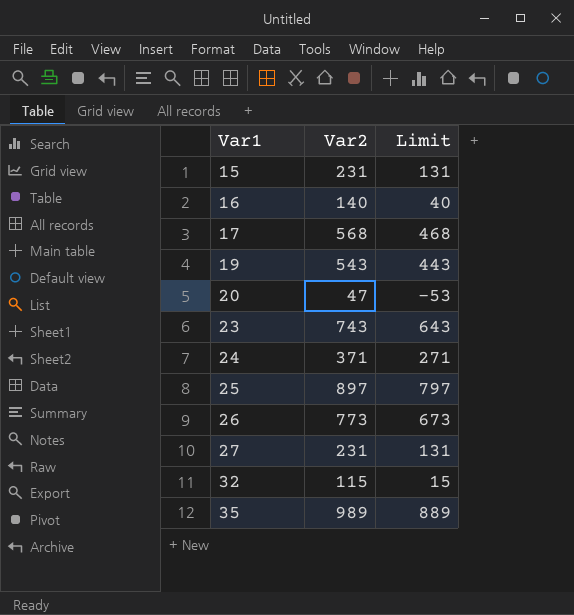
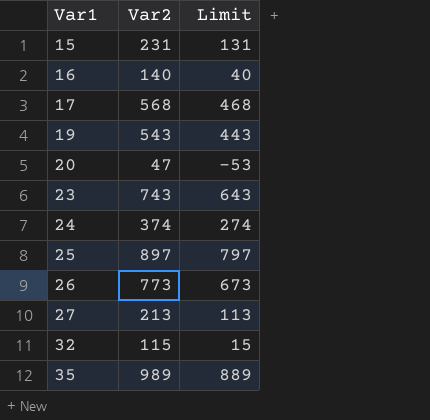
24 | Var2: 371 -> 374
24 | Limit: 271 -> 274
27 | Var2: 231 -> 213
27 | Limit: 131 -> 113

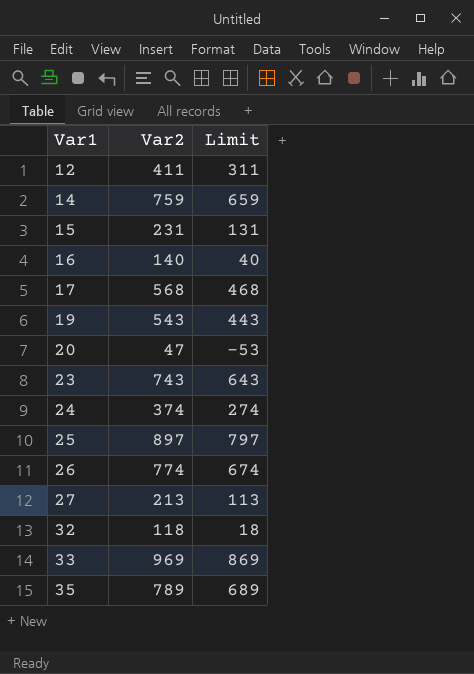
row 12: none -> 411 | 311
row 14: none -> 759 | 659
26 | Var2: 773 -> 774
26 | Limit: 673 -> 674
32 | Var2: 115 -> 118
32 | Limit: 15 -> 18
row 33: none -> 969 | 869
35 | Var2: 989 -> 789
35 | Limit: 889 -> 689

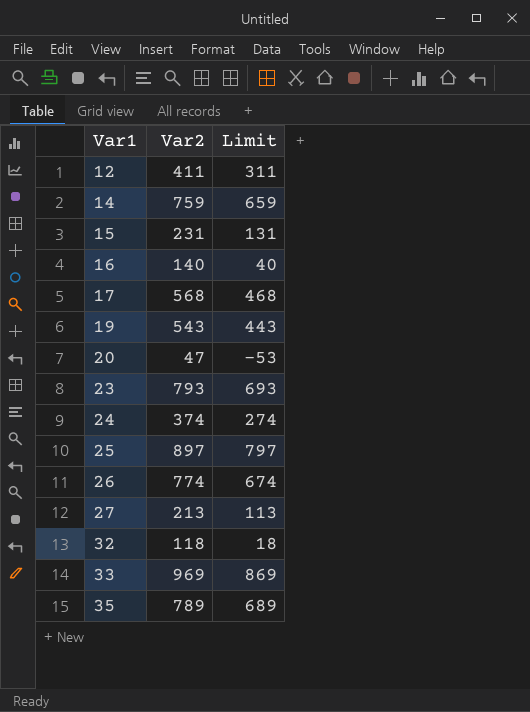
23 | Var2: 743 -> 793
23 | Limit: 643 -> 693

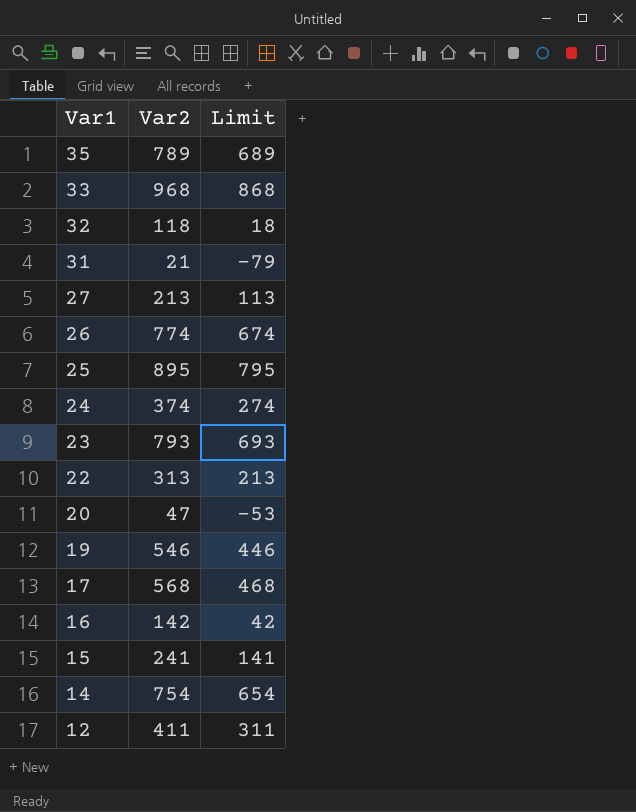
row order: Var1 ascending -> Var1 descending
33 | Var2: 969 -> 968
33 | Limit: 869 -> 868
row 31: none -> 21 | -79
25 | Var2: 897 -> 895
25 | Limit: 797 -> 795
row 22: none -> 313 | 213
19 | Var2: 543 -> 546
19 | Limit: 443 -> 446
16 | Var2: 140 -> 142
16 | Limit: 40 -> 42
15 | Var2: 231 -> 241
15 | Limit: 131 -> 141
14 | Var2: 759 -> 754
14 | Limit: 659 -> 654

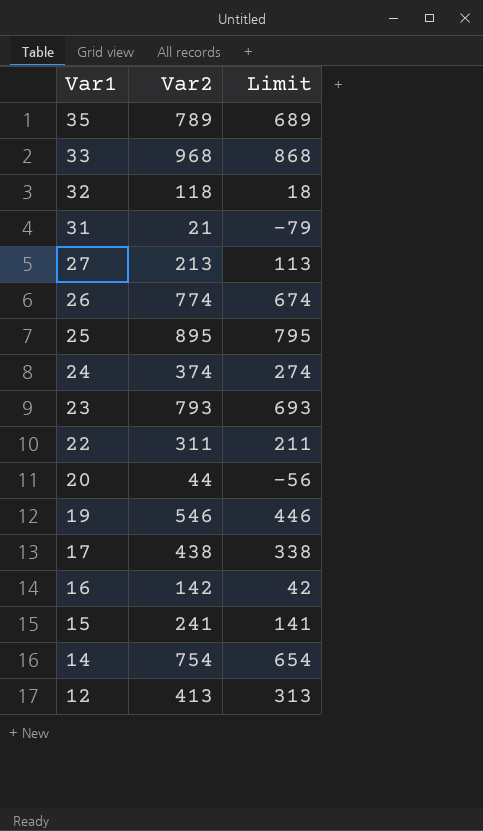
22 | Var2: 313 -> 311
22 | Limit: 213 -> 211
20 | Var2: 47 -> 44
20 | Limit: -53 -> -56
17 | Var2: 568 -> 438
17 | Limit: 468 -> 338
12 | Var2: 411 -> 413
12 | Limit: 311 -> 313

